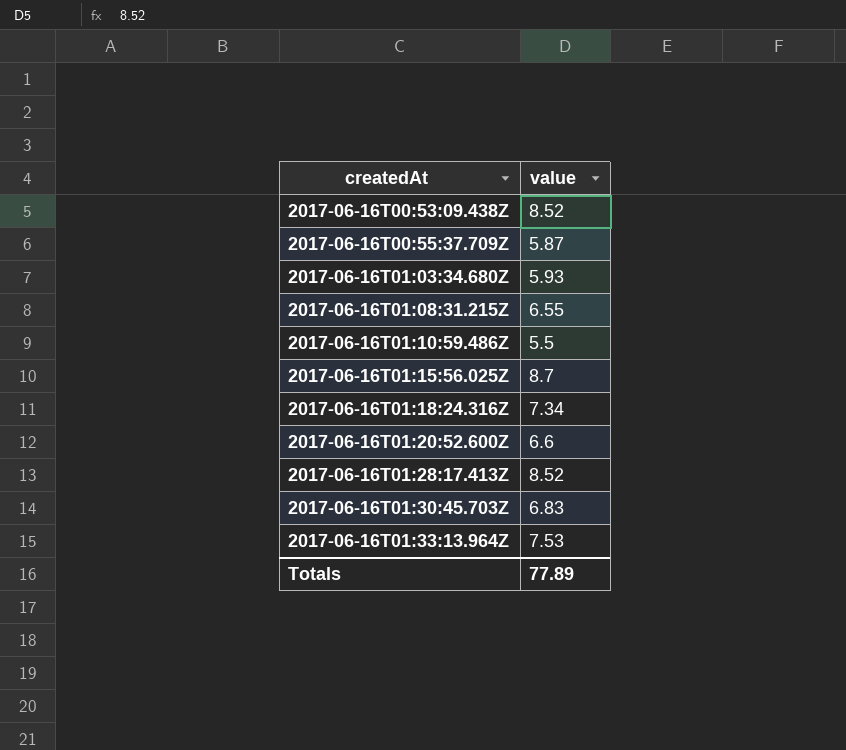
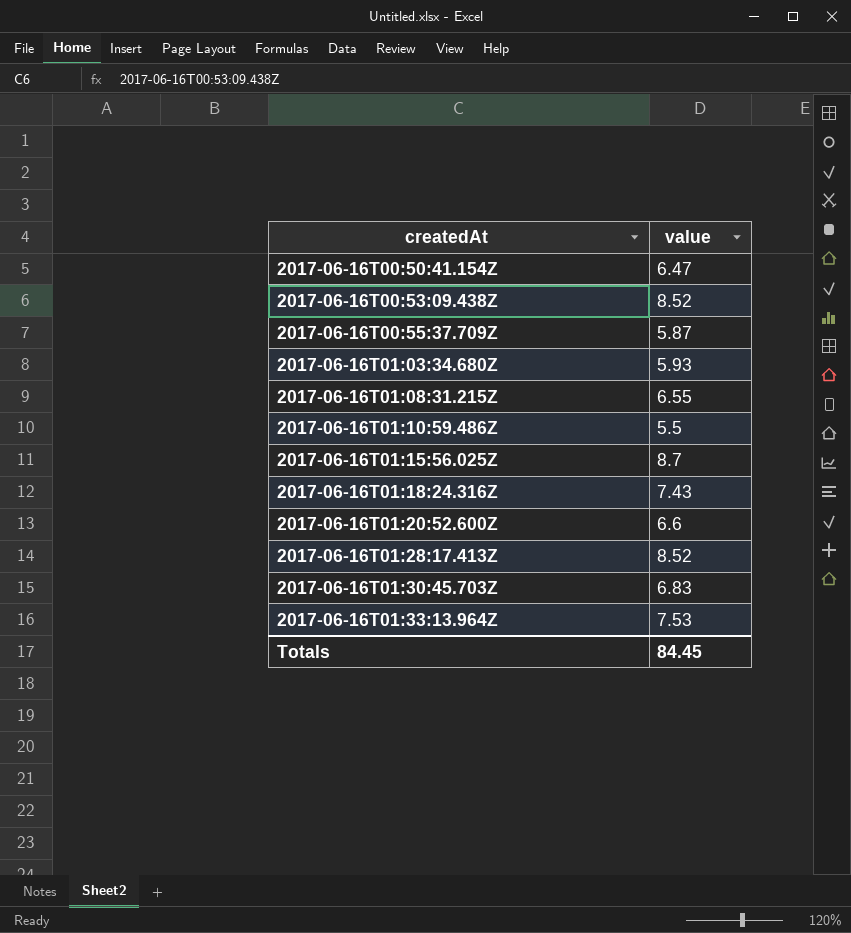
row 2017-06-16T00:50:41.154Z: none -> 6.47
2017-06-16T01:18:24.316Z | value: 7.34 -> 7.43
Totals | value: 77.89 -> 84.45

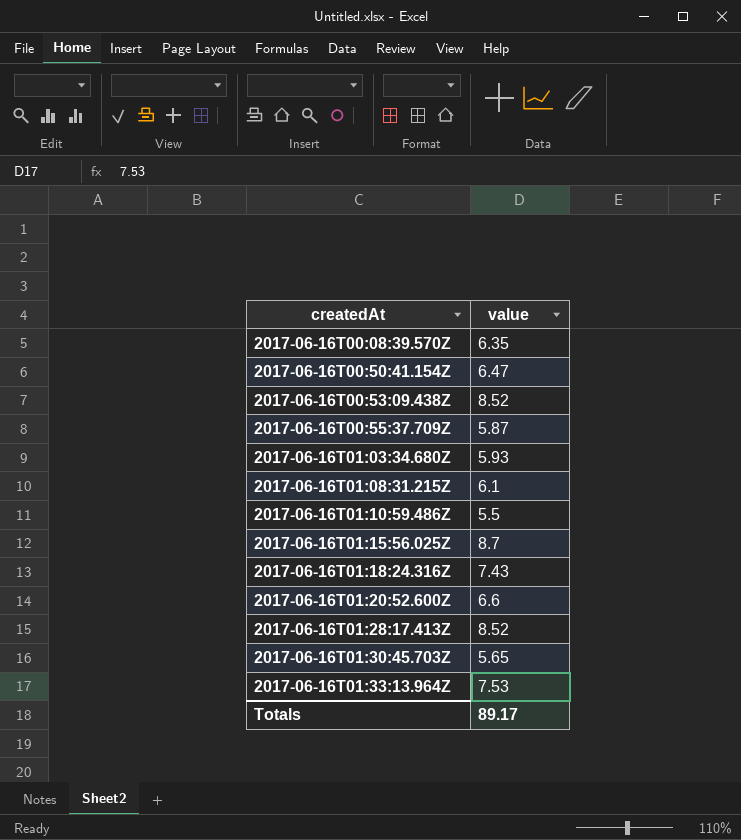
row 2017-06-16T00:08:39.570Z: none -> 6.35
2017-06-16T01:08:31.215Z | value: 6.55 -> 6.1
2017-06-16T01:30:45.703Z | value: 6.83 -> 5.65
Totals | value: 84.45 -> 89.17

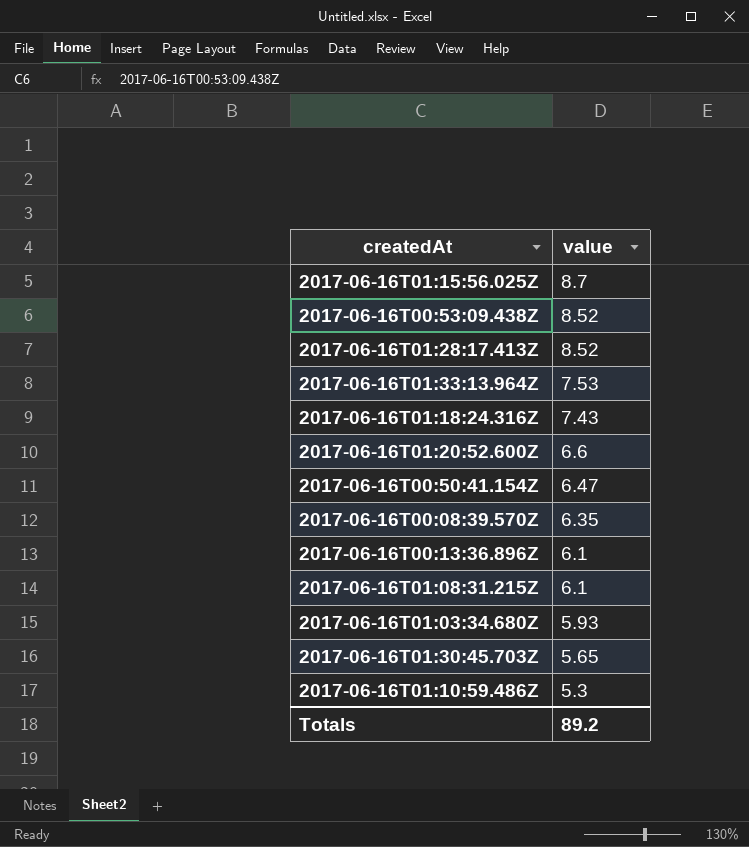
row order: createdAt ascending -> value descending
row 2017-06-16T00:55:37.709Z: 5.87 -> none
row 2017-06-16T00:13:36.896Z: none -> 6.1
2017-06-16T01:10:59.486Z | value: 5.5 -> 5.3
Totals | value: 89.17 -> 89.2

